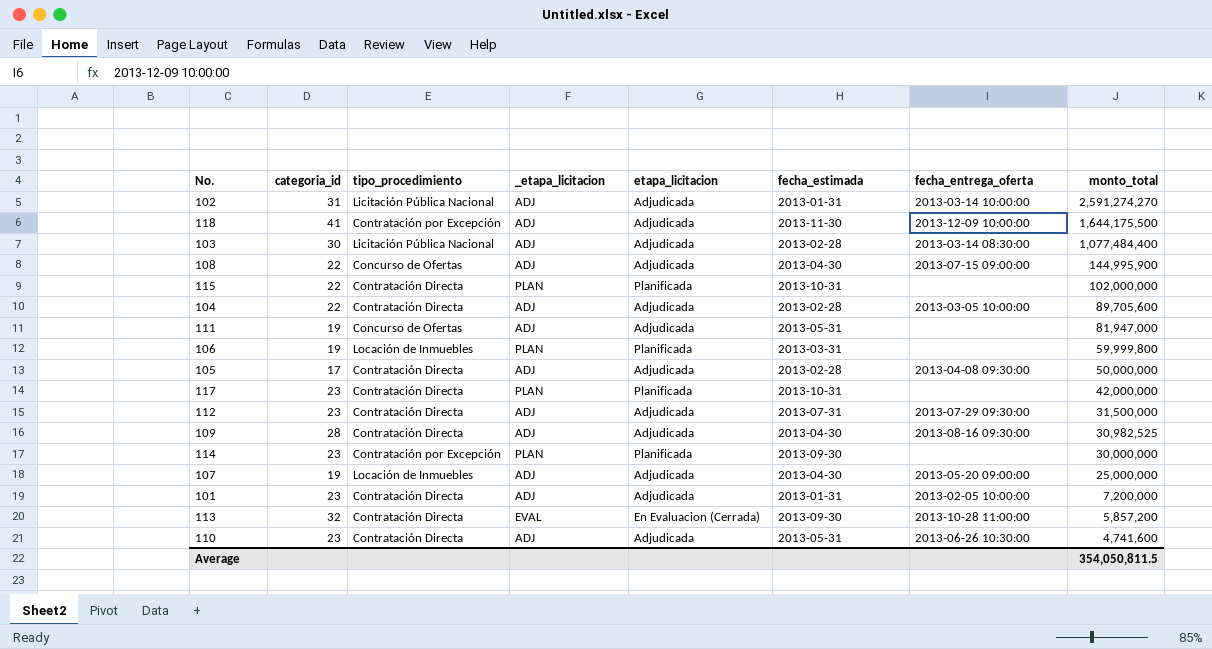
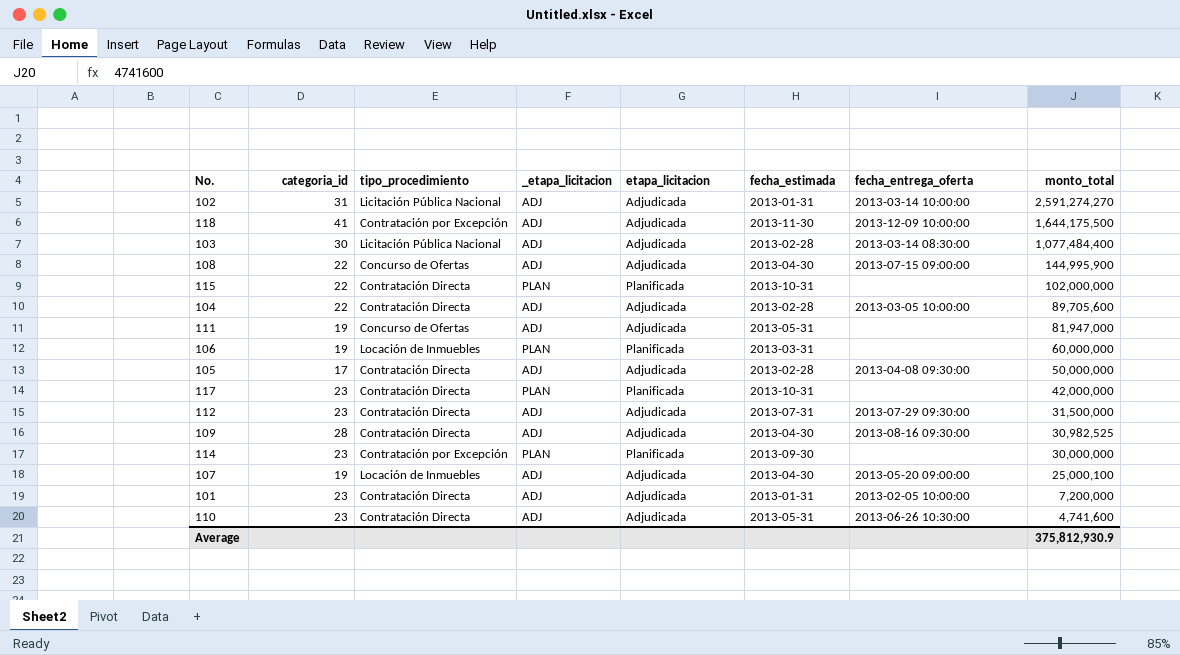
row 113: 32 | Contratación Directa | EVAL | En Evaluacion (Cerrada) | 2013-09-30 | 2013-10-28 11:00:00 | 5,857,200 -> none
106 | monto_total: 59,999,800 -> 60,000,000
107 | monto_total: 25,000,000 -> 25,000,100
Average | monto_total: 354,050,811.5 -> 375,812,930.9

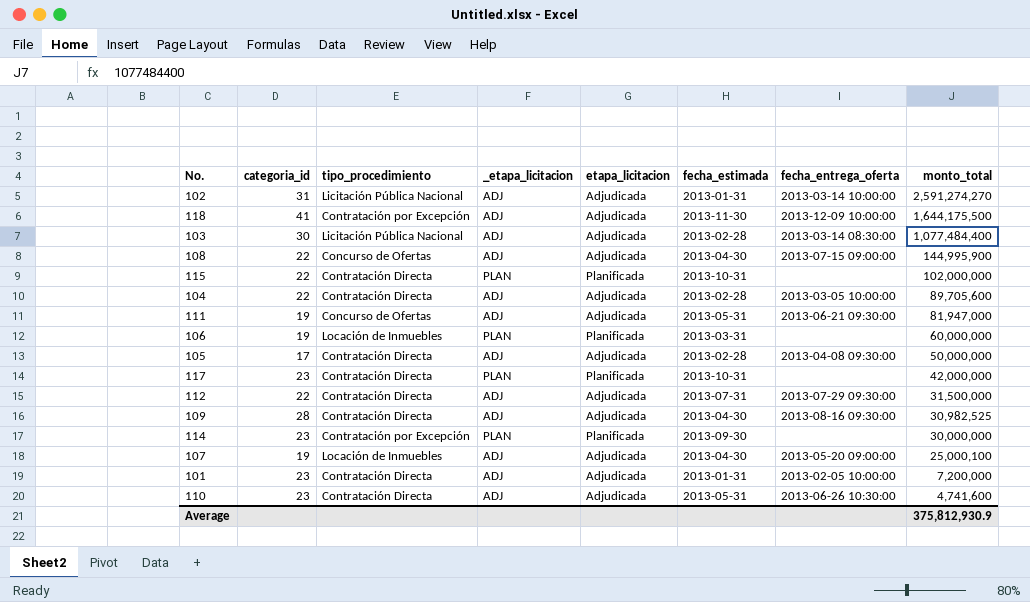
111 | fecha_entrega_oferta: none -> 2013-06-21 09:30:00
112 | categoria_id: 23 -> 22

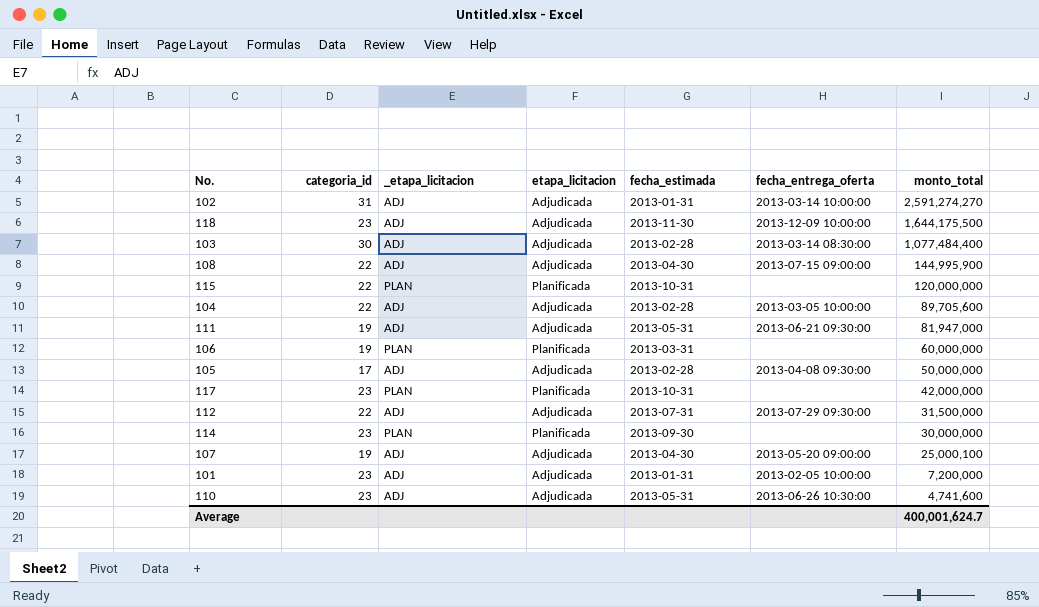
column tipo_procedimiento | position: 3 -> none
row 109: 28 | Contratación Directa | ADJ | Adjudicada | 2013-04-30 | 2013-08-16 09:30:00 | 30,982,525 -> none
118 | categoria_id: 41 -> 23
115 | monto_total: 102,000,000 -> 120,000,000
Average | monto_total: 375,812,930.9 -> 400,001,624.7

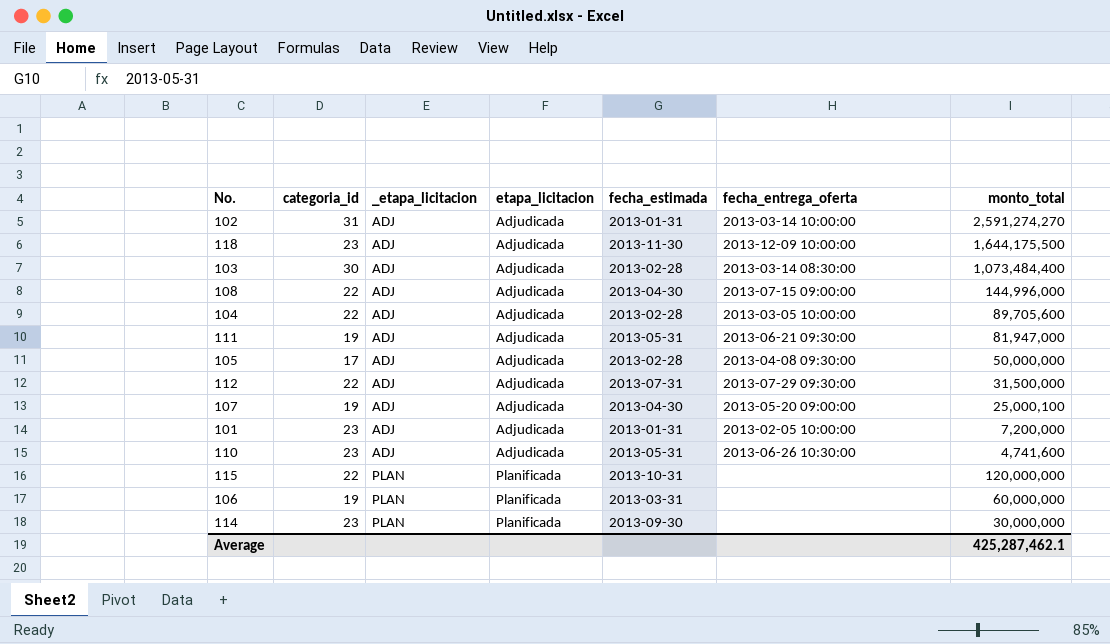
row order: monto_total descending -> _etapa_licitacion ascending
row 117: 23 | PLAN | Planificada | 2013-10-31 | none | 42,000,000 -> none
103 | monto_total: 1,077,484,400 -> 1,073,484,400
108 | monto_total: 144,995,900 -> 144,996,000
Average | monto_total: 400,001,624.7 -> 425,287,462.1

